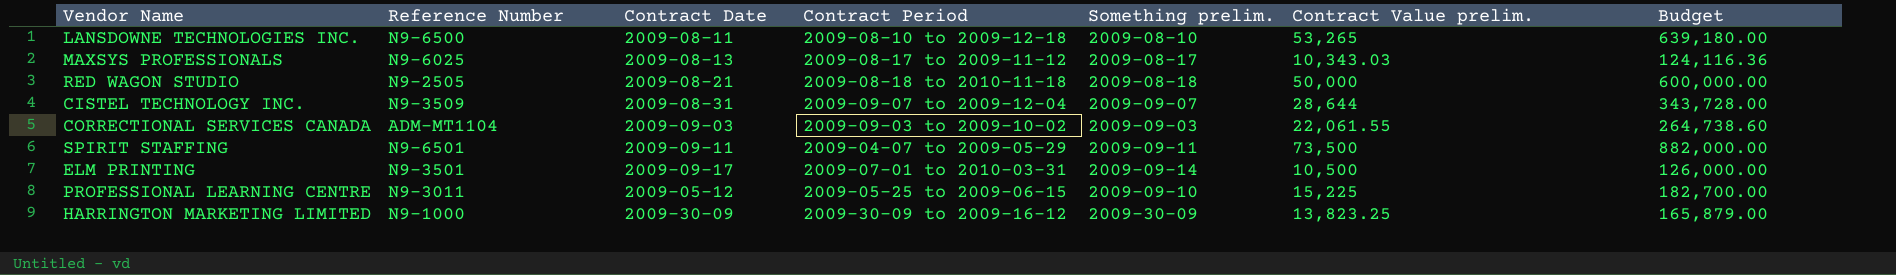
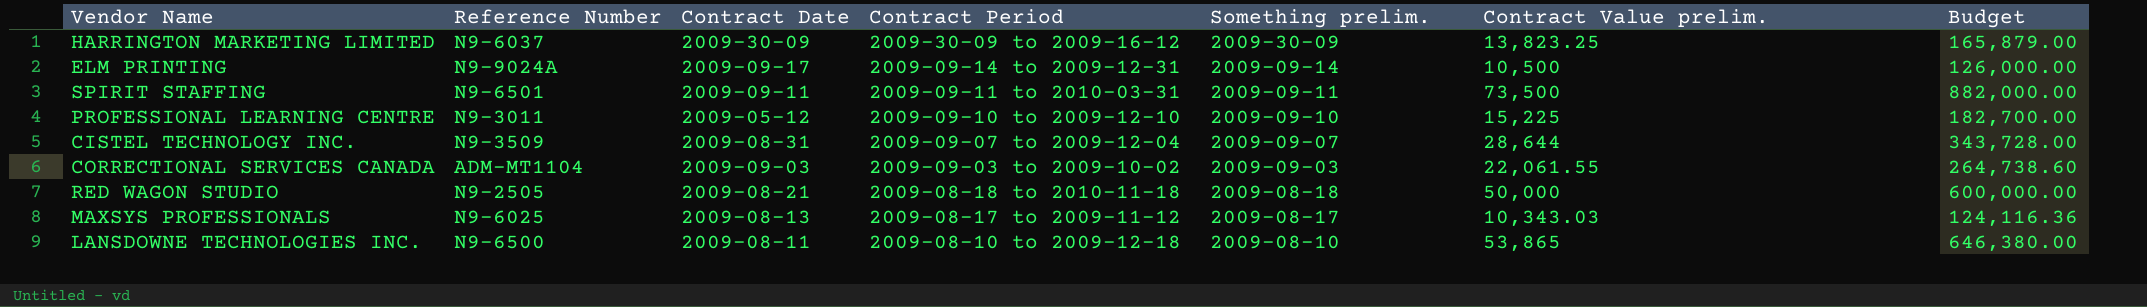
row order: none -> Contract Period descending
HARRINGTON MARKETING LIMITED | Reference Number: N9-1000 -> N9-6037
ELM PRINTING | Reference Number: N9-3501 -> N9-9024A
ELM PRINTING | Contract Period: 2009-07-01 to 2010-03-31 -> 2009-09-14 to 2009-12-31
SPIRIT STAFFING | Contract Period: 2009-04-07 to 2009-05-29 -> 2009-09-11 to 2010-03-31
PROFESSIONAL LEARNING CENTRE | Contract Period: 2009-05-25 to 2009-06-15 -> 2009-09-10 to 2009-12-10
LANSDOWNE TECHNOLOGIES INC. | Contract Value prelim.: 53,265 -> 53,865
LANSDOWNE TECHNOLOGIES INC. | Budget: 639,180.00 -> 646,380.00

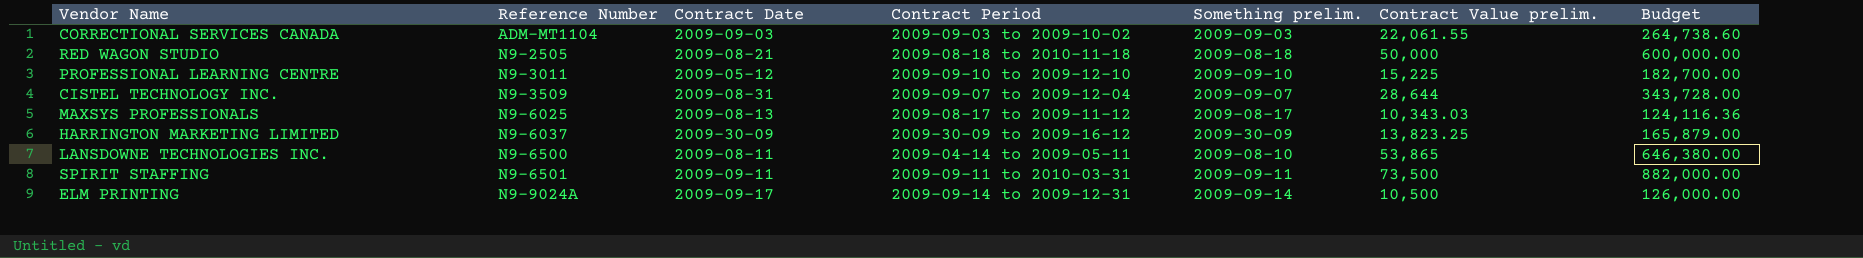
row order: Contract Period descending -> Reference Number ascending
LANSDOWNE TECHNOLOGIES INC. | Contract Period: 2009-08-10 to 2009-12-18 -> 2009-04-14 to 2009-05-11

